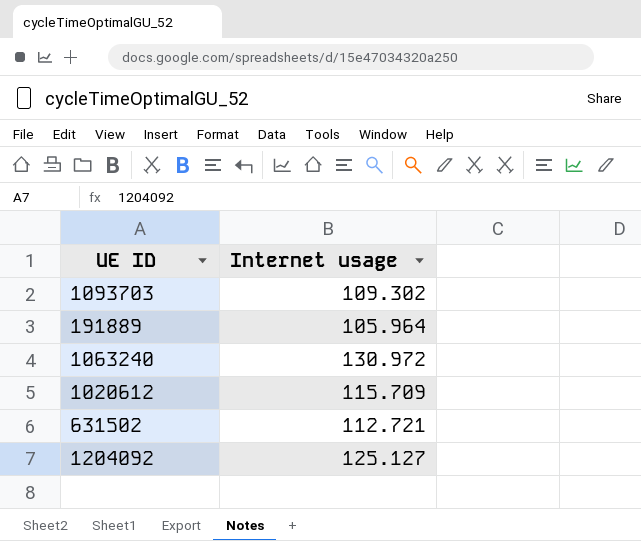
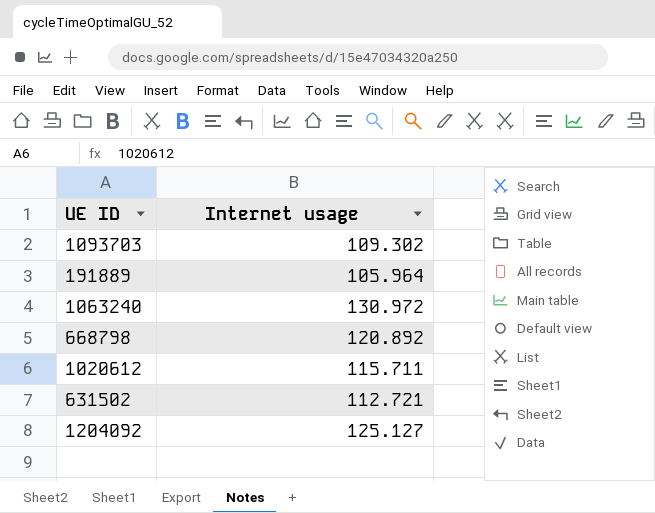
row 668798: none -> 120.892
1020612 | Internet usage: 115.709 -> 115.711

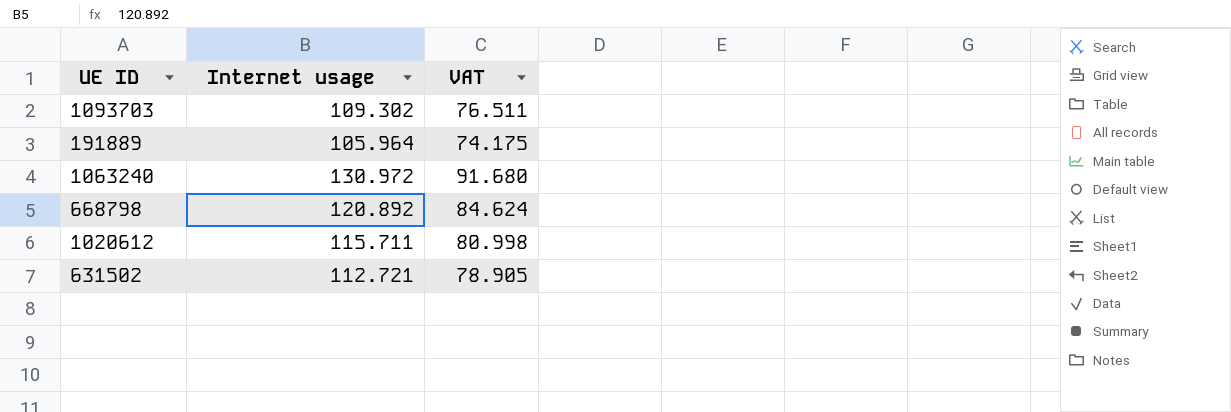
column VAT | formula: none -> [Internet usage] * 0.7
row 1204092: 125.127 -> none

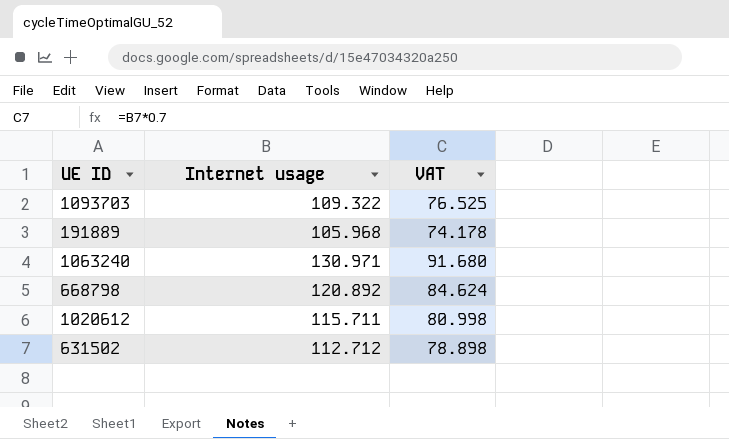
1093703 | Internet usage: 109.302 -> 109.322
1093703 | VAT: 76.511 -> 76.525
191889 | Internet usage: 105.964 -> 105.968
191889 | VAT: 74.175 -> 74.178
1063240 | Internet usage: 130.972 -> 130.971
631502 | Internet usage: 112.721 -> 112.712
631502 | VAT: 78.905 -> 78.898

